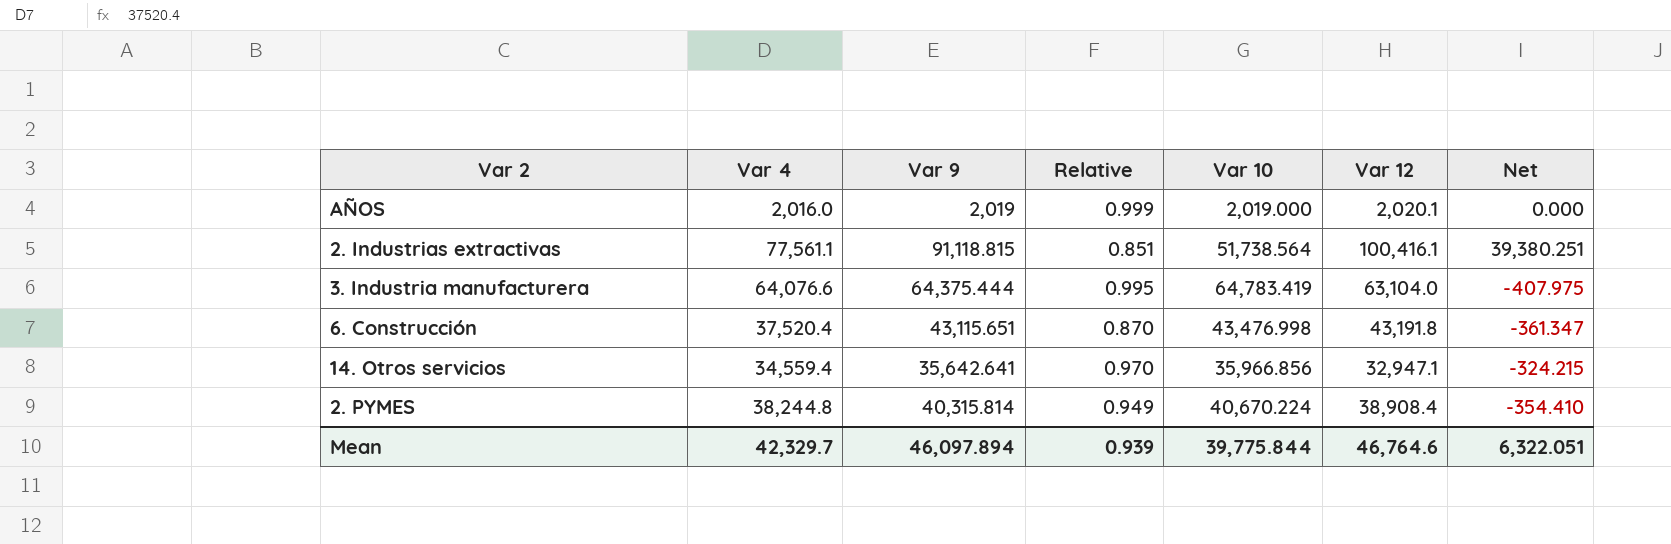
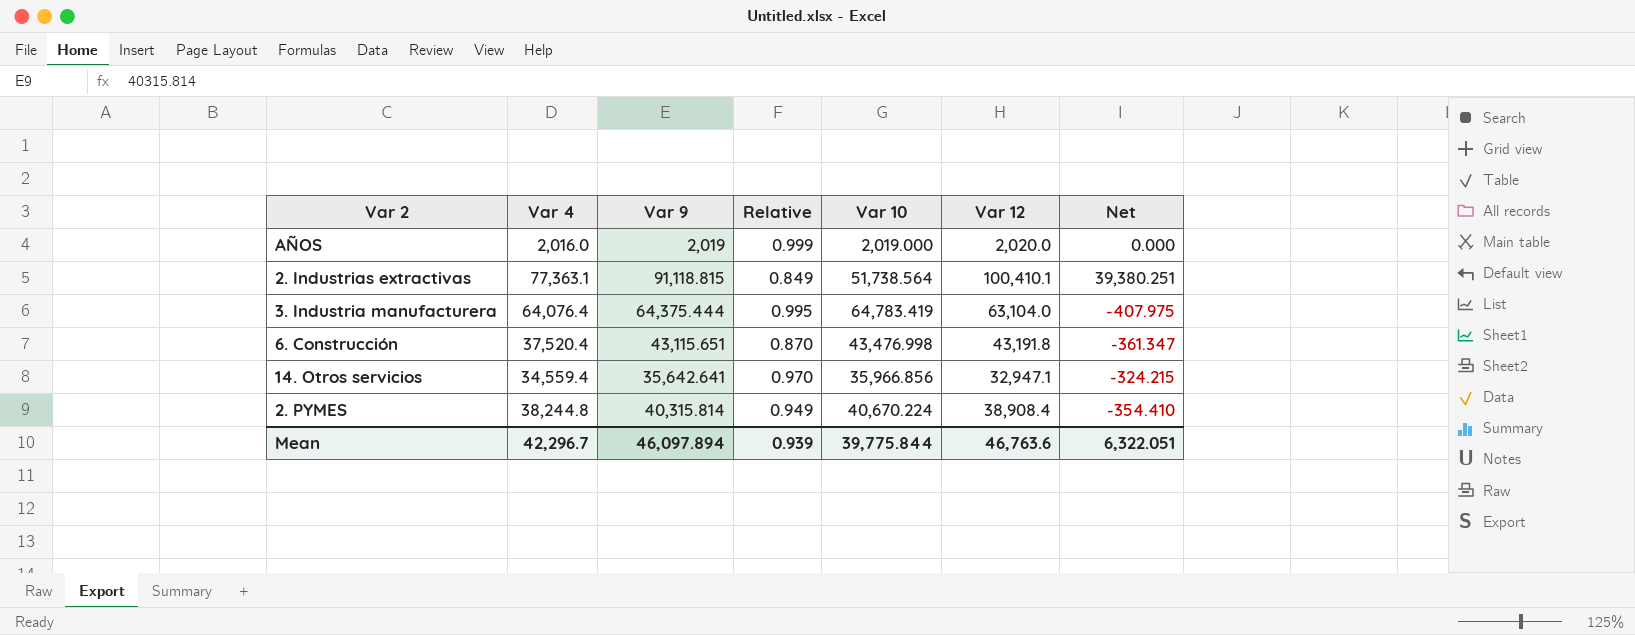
AÑOS | Var 12: 2,020.1 -> 2,020.0
2. Industrias extractivas | Var 4: 77,561.1 -> 77,363.1
2. Industrias extractivas | Relative: 0.851 -> 0.849
2. Industrias extractivas | Var 12: 100,416.1 -> 100,410.1
3. Industria manufacturera | Var 4: 64,076.6 -> 64,076.4
Mean | Var 4: 42,329.7 -> 42,296.7
Mean | Var 12: 46,764.6 -> 46,763.6

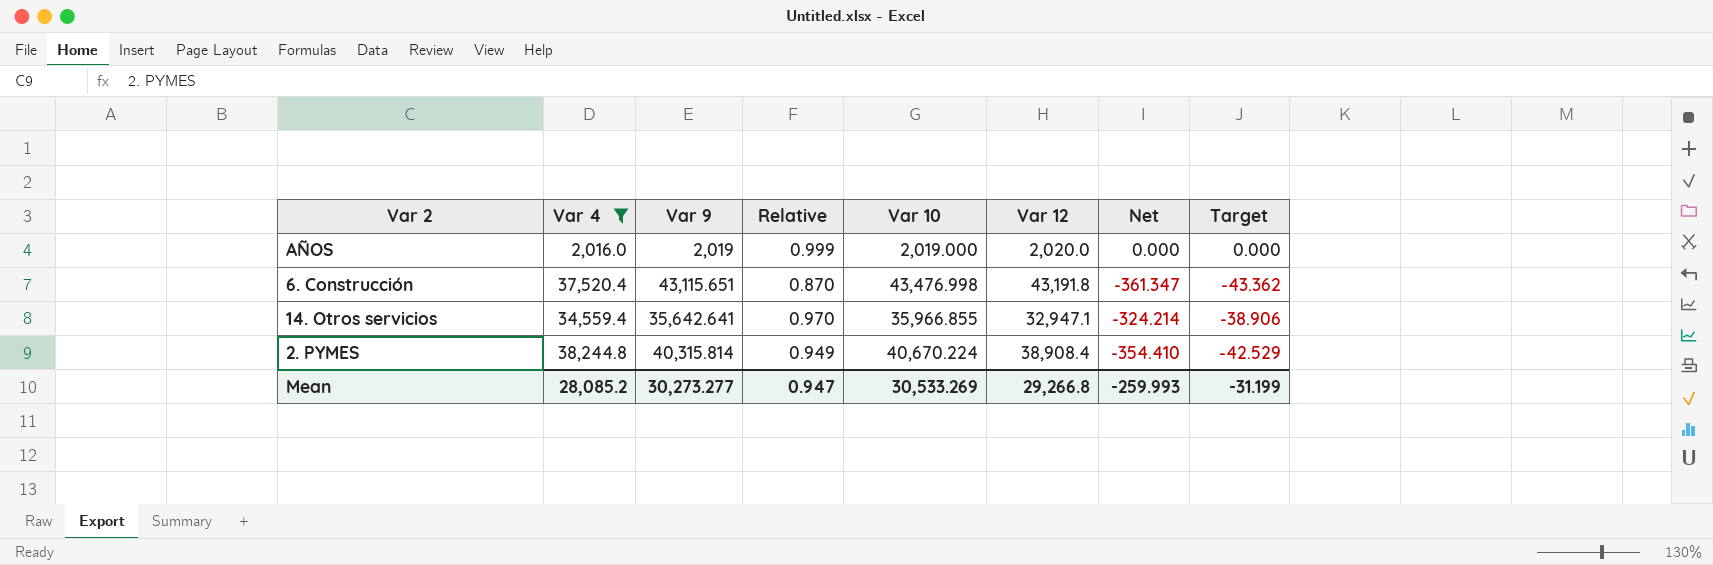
filter: none -> Var 4 <= 38,244.8
column Target | formula: none -> [Net] * 0.12
14. Otros servicios | Var 10: 35,966.856 -> 35,966.855
14. Otros servicios | Net: -324.215 -> -324.214
Mean | Var 4: 42,296.7 -> 28,085.2
Mean | Var 9: 46,097.894 -> 30,273.277
Mean | Relative: 0.939 -> 0.947
Mean | Var 10: 39,775.844 -> 30,533.269
Mean | Var 12: 46,763.6 -> 29,266.8
Mean | Net: 6,322.051 -> -259.993

